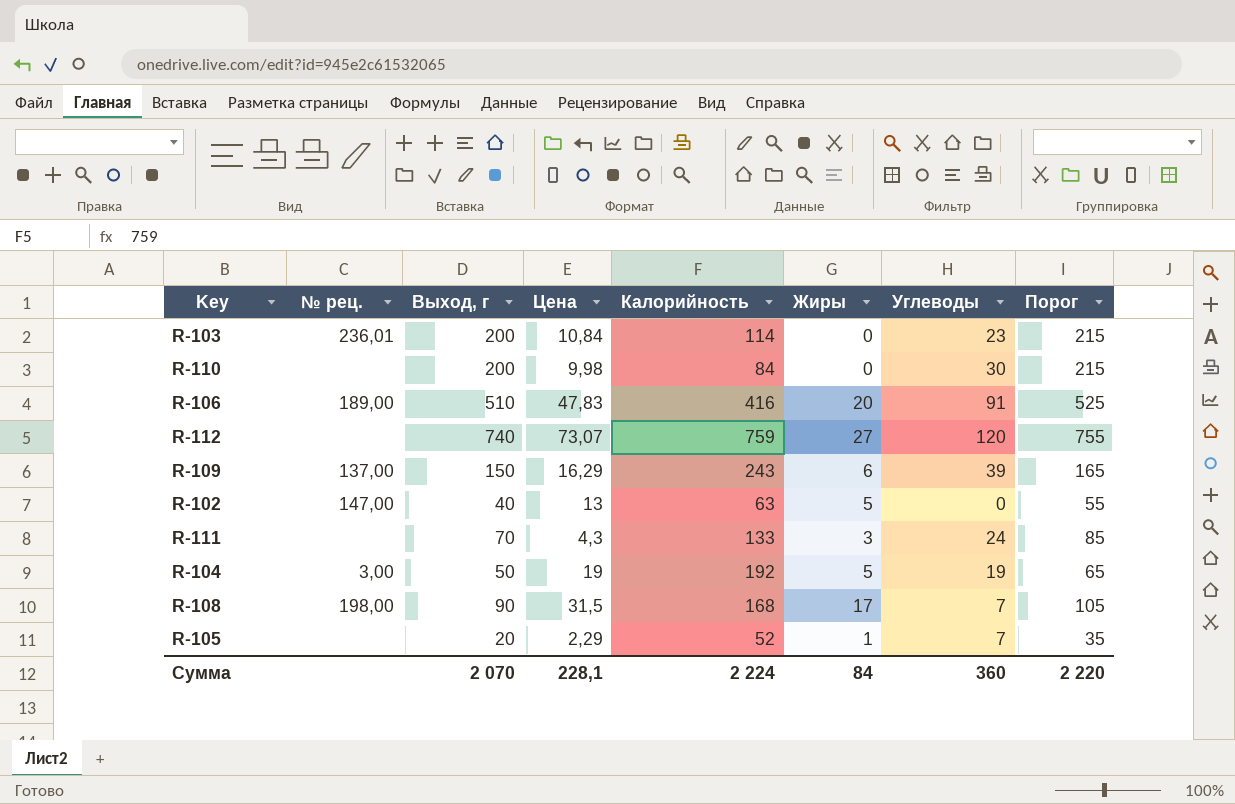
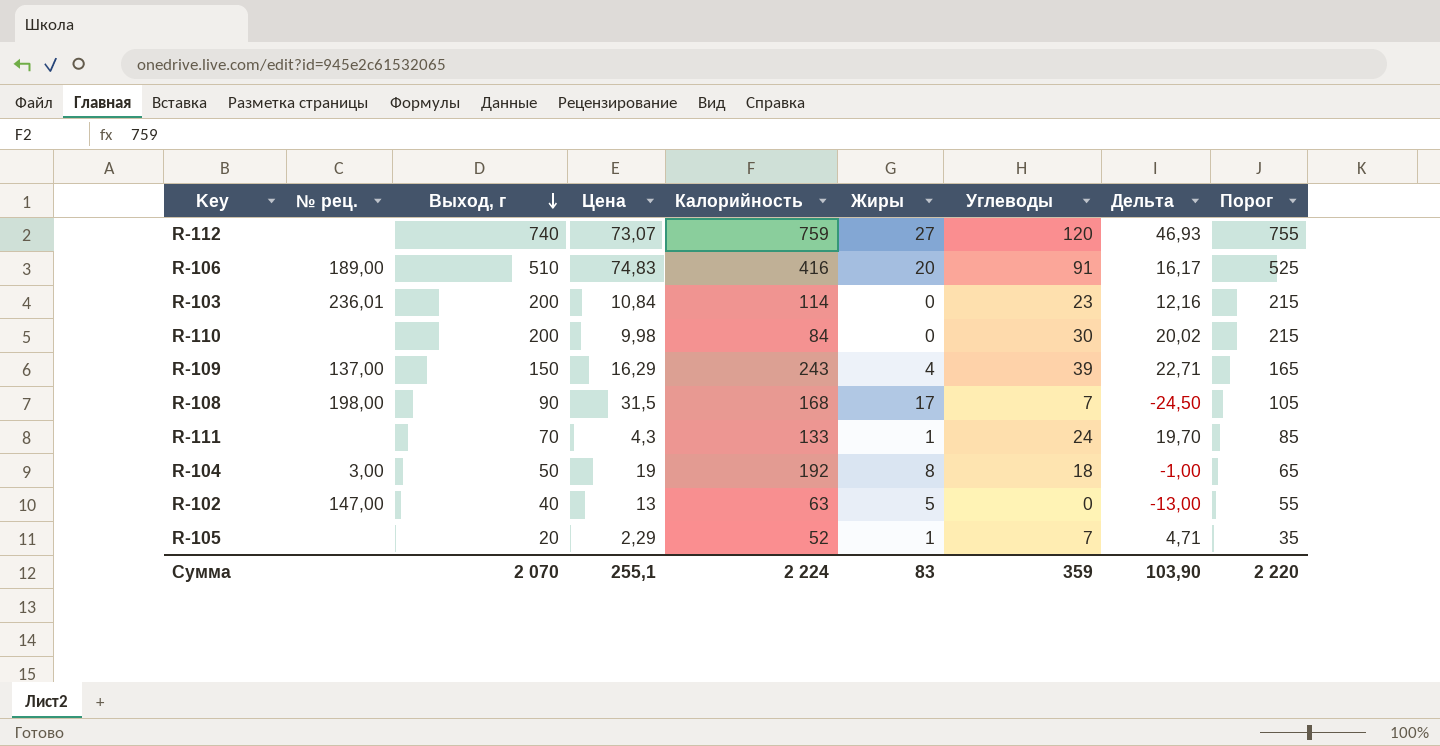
row order: none -> Выход, г descending
column Дельта | formula: none -> [Углеводы] - [Цена]
R-106 | Цена: 47,83 -> 74,83
R-109 | Жиры: 6 -> 4
R-111 | Жиры: 3 -> 1
R-104 | Жиры: 5 -> 8
R-104 | Углеводы: 19 -> 18
Сумма | Цена: 228,1 -> 255,1
Сумма | Жиры: 84 -> 83
Сумма | Углеводы: 360 -> 359

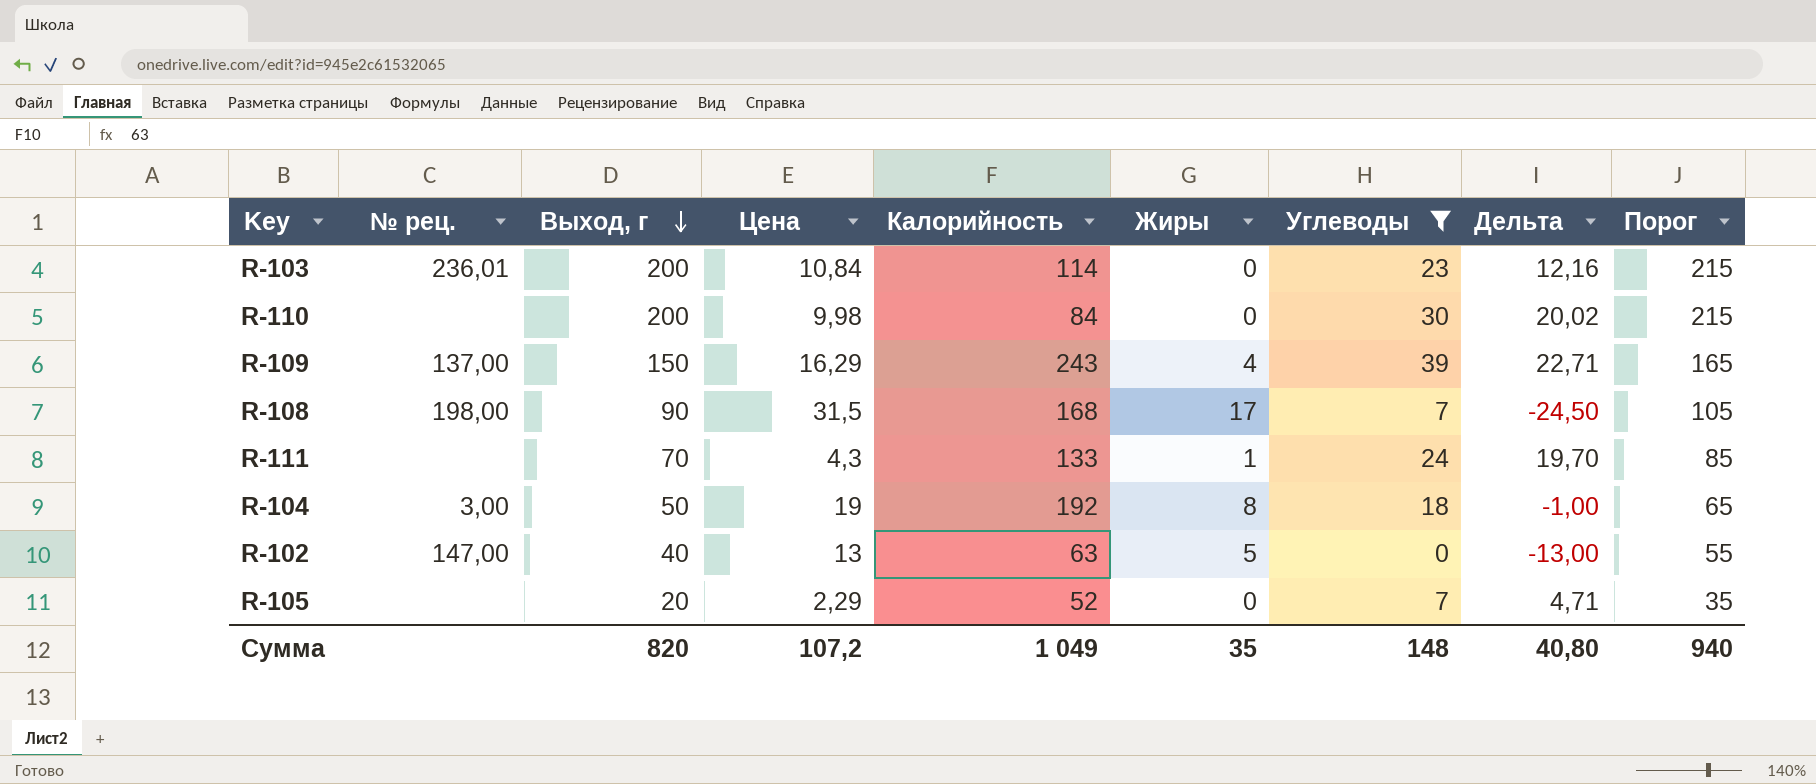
filter: none -> Углеводы <= 39
R-105 | Жиры: 1 -> 0
Сумма | Выход, г: 2 070 -> 820
Сумма | Цена: 255,1 -> 107,2
Сумма | Калорийность: 2 224 -> 1 049
Сумма | Жиры: 83 -> 35
Сумма | Углеводы: 359 -> 148
Сумма | Дельта: 103,90 -> 40,80
Сумма | Порог: 2 220 -> 940

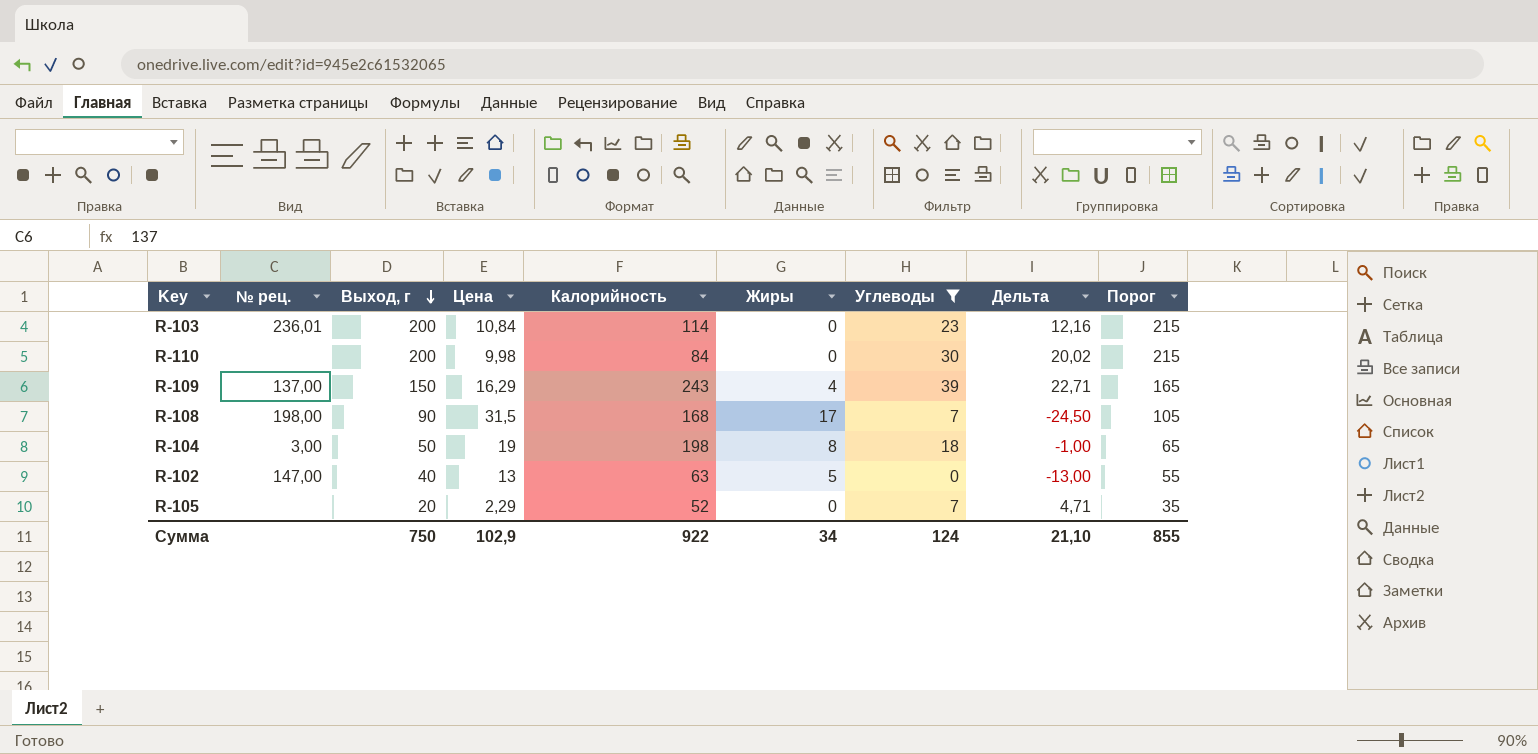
row R-111: none | 70 | 4,3 | 133 | 1 | 24 | 19,70 | 85 -> none
R-104 | Калорийность: 192 -> 198
Сумма | Выход, г: 820 -> 750
Сумма | Цена: 107,2 -> 102,9
Сумма | Калорийность: 1 049 -> 922
Сумма | Жиры: 35 -> 34
Сумма | Углеводы: 148 -> 124
Сумма | Дельта: 40,80 -> 21,10
Сумма | Порог: 940 -> 855

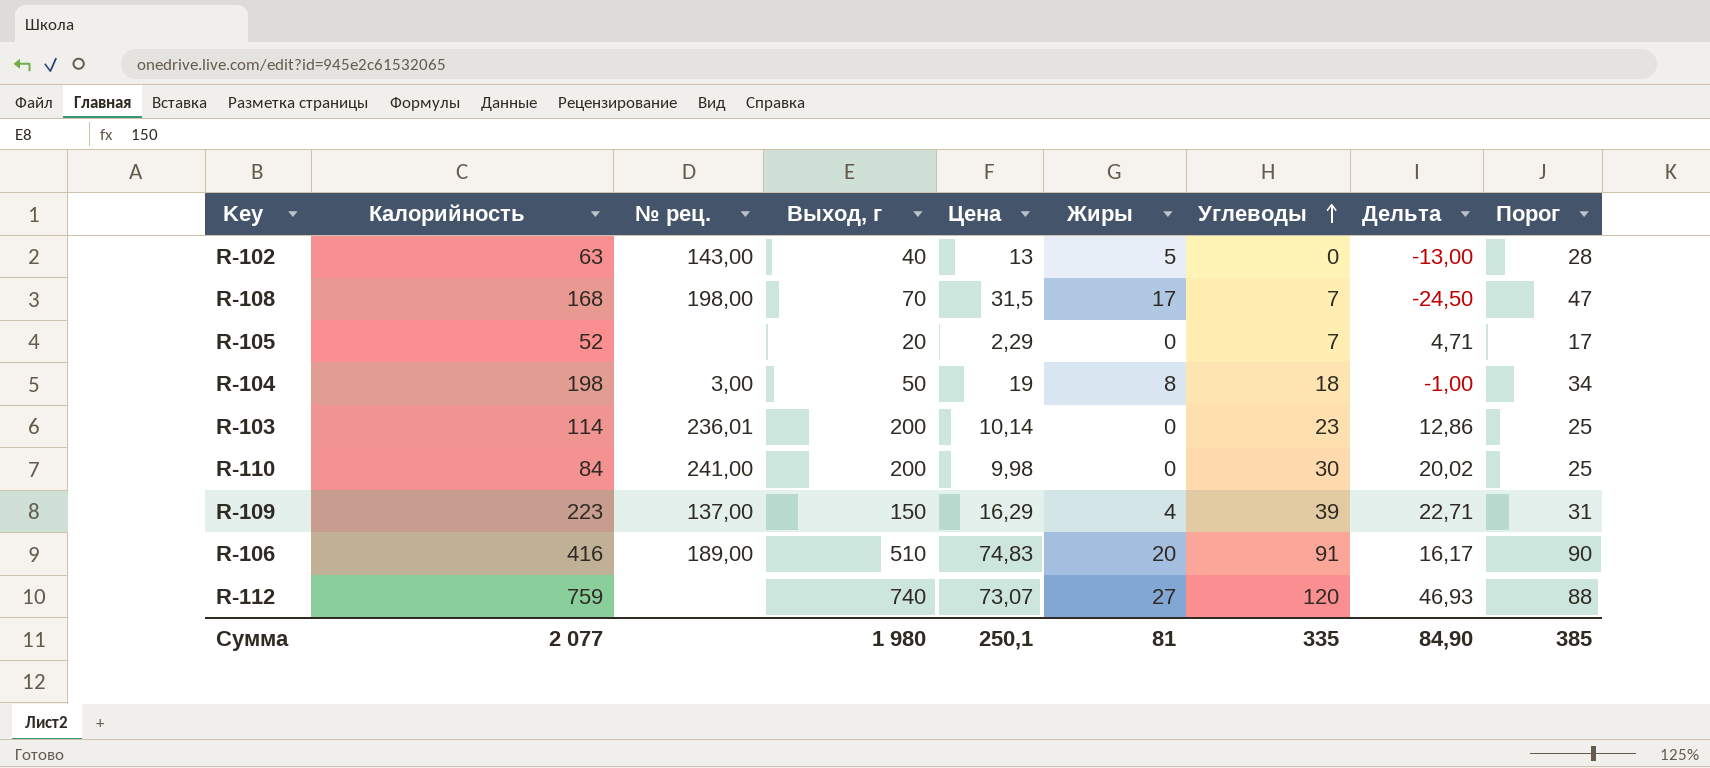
filter: Углеводы <= 39 -> none
row order: Выход, г descending -> Углеводы ascending
column Калорийность | position: 5 -> 2
column Порог | formula: [Выход, г] + 15 -> [Цена] + 15
R-102 | № рец.: 147,00 -> 143,00
R-108 | Выход, г: 90 -> 70
R-103 | Цена: 10,84 -> 10,14
R-103 | Дельта: 12,16 -> 12,86
R-110 | № рец.: none -> 241,00
R-109 | Калорийность: 243 -> 223
Сумма | Калорийность: 922 -> 2 077
Сумма | Выход, г: 750 -> 1 980
Сумма | Цена: 102,9 -> 250,1
Сумма | Жиры: 34 -> 81
Сумма | Углеводы: 124 -> 335
Сумма | Дельта: 21,10 -> 84,90
Сумма | Порог: 855 -> 385

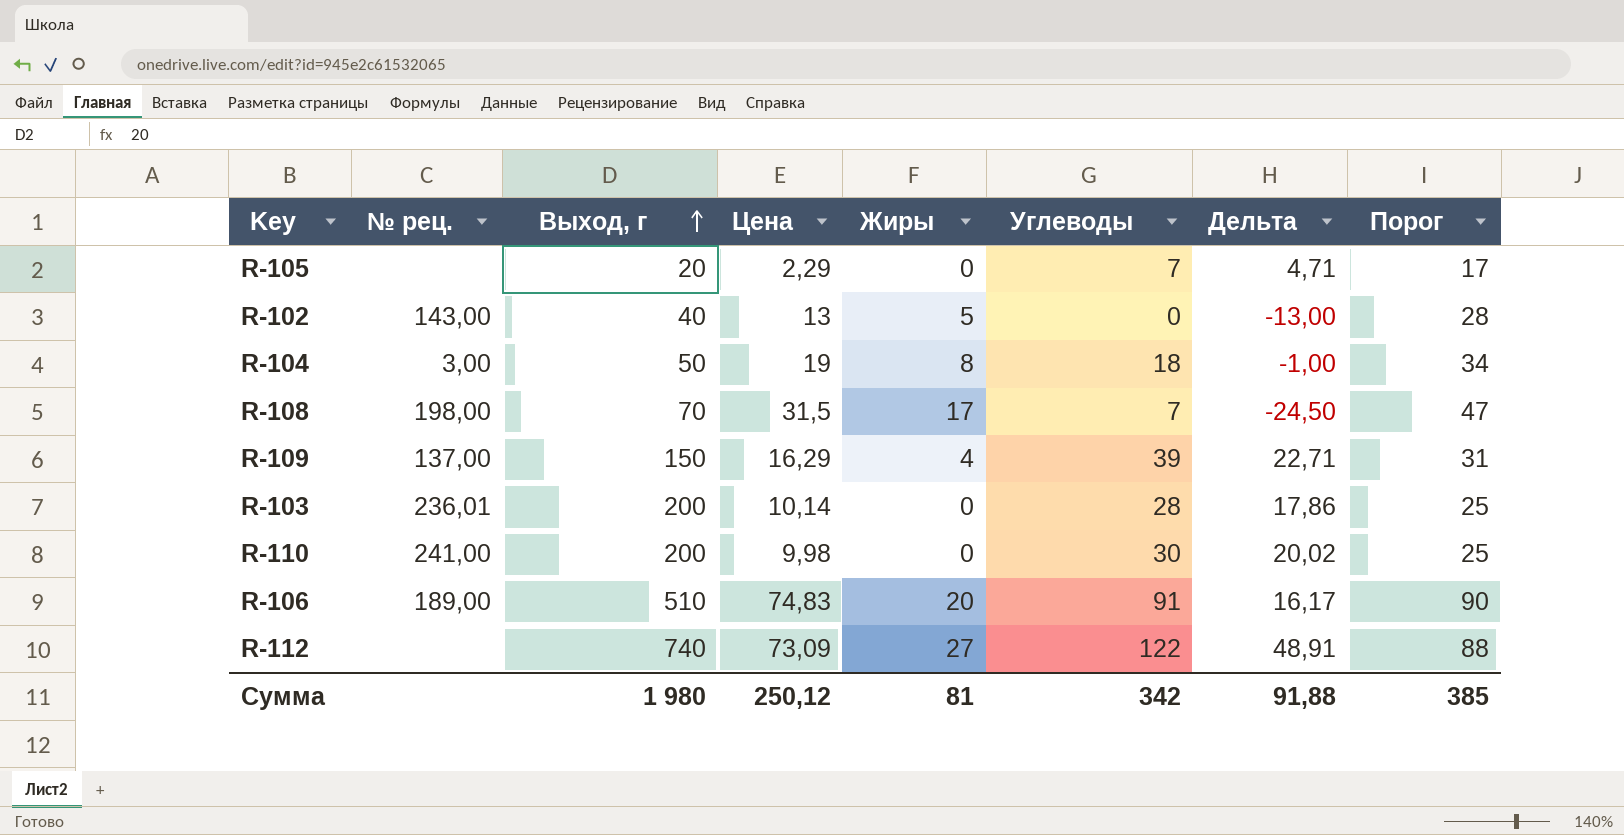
row order: Углеводы ascending -> Выход, г ascending
column Калорийность | position: 2 -> none
R-103 | Углеводы: 23 -> 28
R-103 | Дельта: 12,86 -> 17,86
R-112 | Цена: 73,07 -> 73,09
R-112 | Углеводы: 120 -> 122
R-112 | Дельта: 46,93 -> 48,91
Сумма | Цена: 250,1 -> 250,12
Сумма | Углеводы: 335 -> 342
Сумма | Дельта: 84,90 -> 91,88

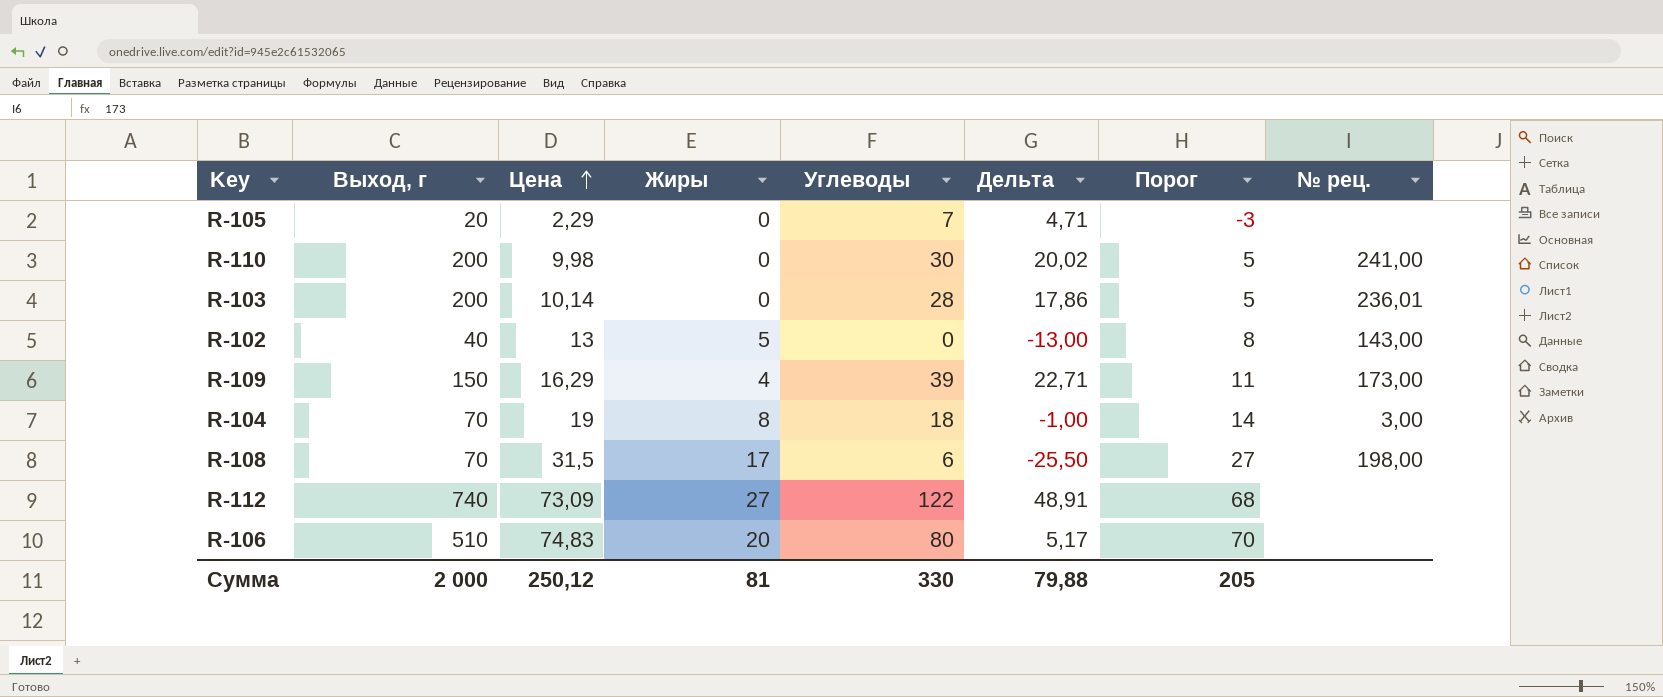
row order: Выход, г ascending -> Цена ascending
column Порог | formula: [Цена] + 15 -> [Цена] - 5
column № рец. | position: 2 -> 8
R-109 | № рец.: 137,00 -> 173,00
R-104 | Выход, г: 50 -> 70
R-108 | Углеводы: 7 -> 6
R-108 | Дельта: -24,50 -> -25,50
R-106 | Углеводы: 91 -> 80
R-106 | Дельта: 16,17 -> 5,17
R-106 | № рец.: 189,00 -> none
Сумма | Выход, г: 1 980 -> 2 000
Сумма | Углеводы: 342 -> 330
Сумма | Дельта: 91,88 -> 79,88
Сумма | Порог: 385 -> 205

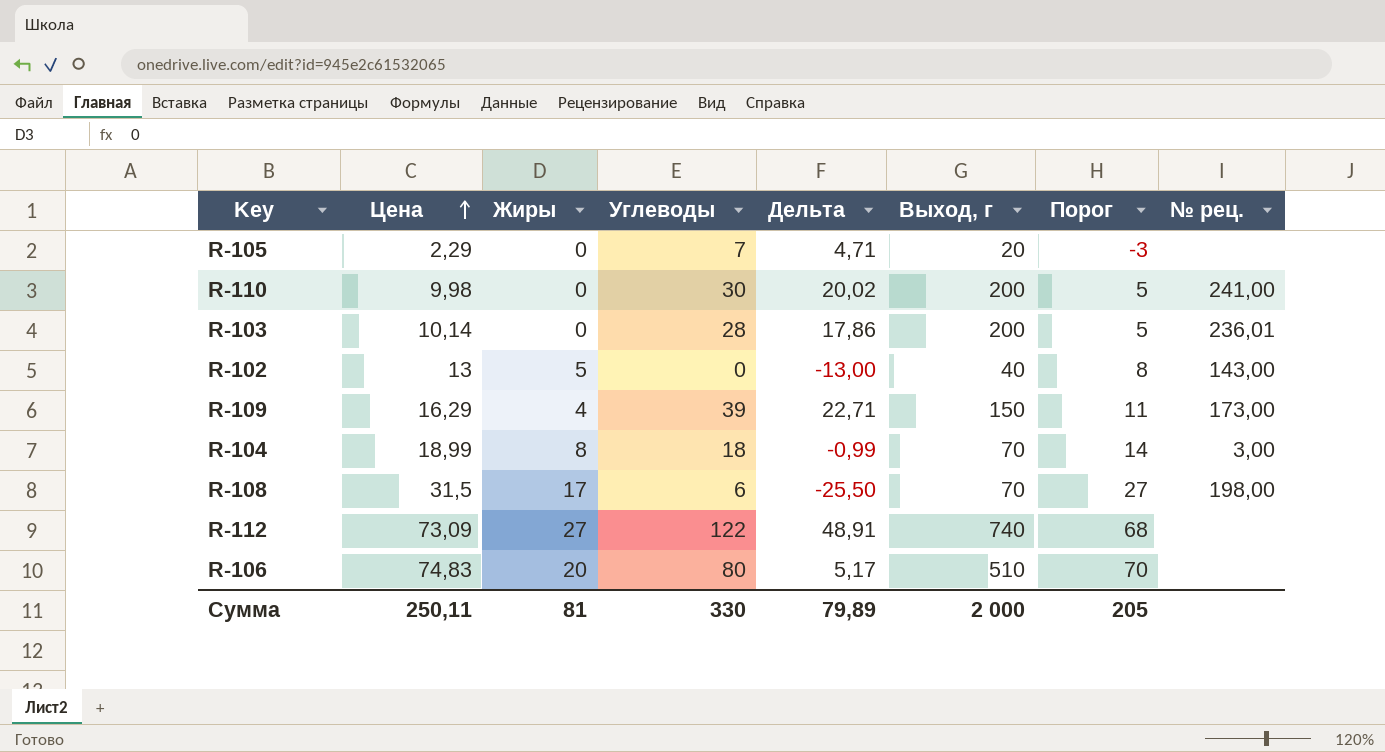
column Выход, г | position: 2 -> 6
R-104 | Цена: 19 -> 18,99
R-104 | Дельта: -1,00 -> -0,99
Сумма | Цена: 250,12 -> 250,11
Сумма | Дельта: 79,88 -> 79,89

